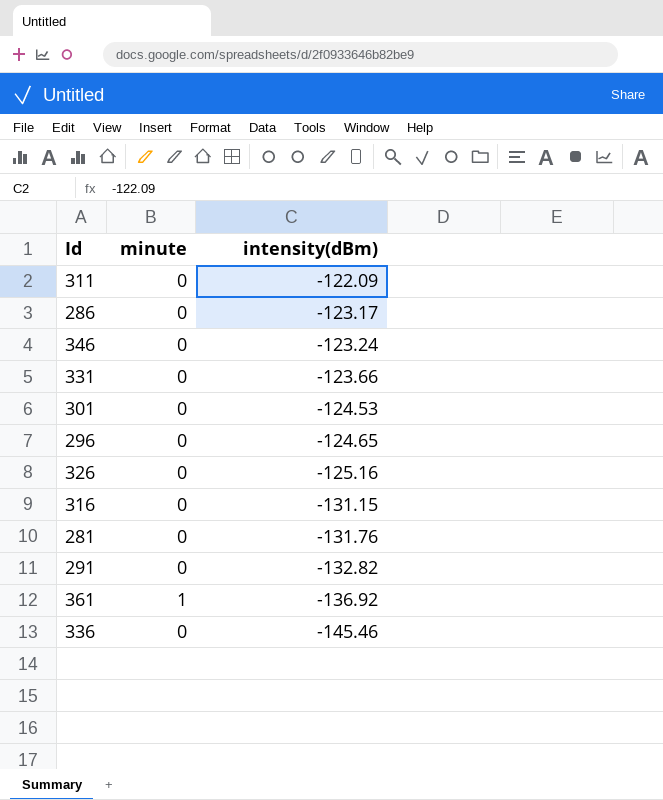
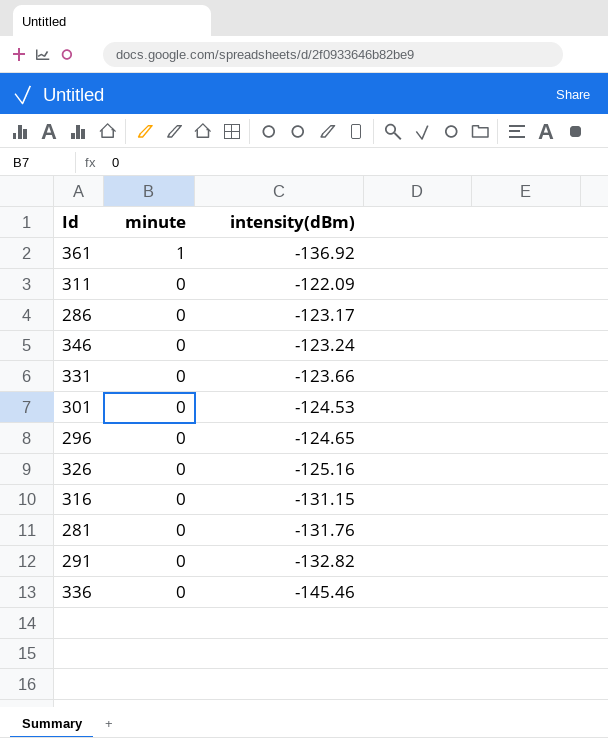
row order: intensity(dBm) descending -> minute descending

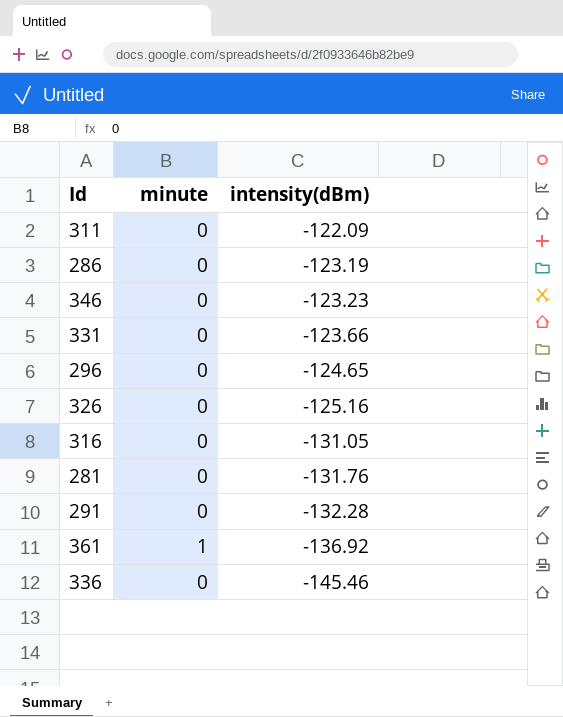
row order: minute descending -> intensity(dBm) descending
row 301: 0 | -124.53 -> none
286 | intensity(dBm): -123.17 -> -123.19
346 | intensity(dBm): -123.24 -> -123.23
316 | intensity(dBm): -131.15 -> -131.05
291 | intensity(dBm): -132.82 -> -132.28

